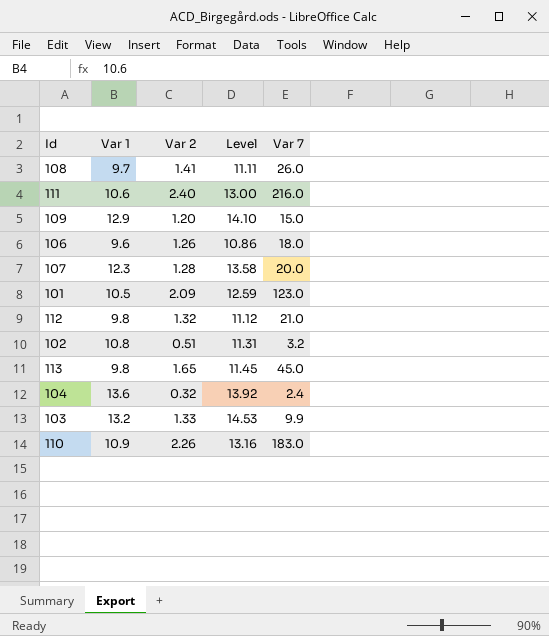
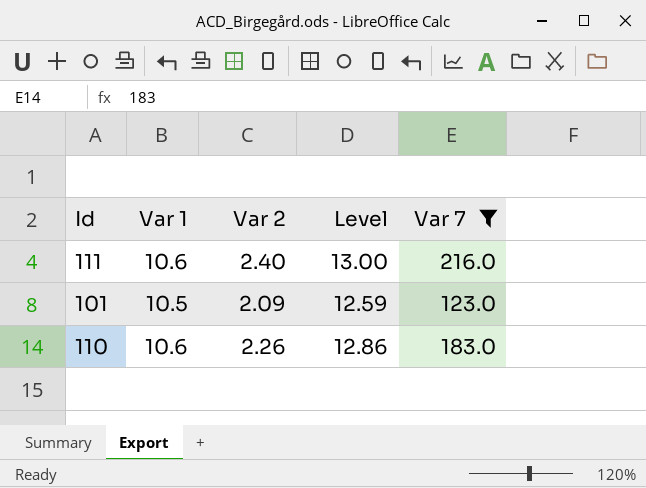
filter: none -> Var 7 >= 123.0
110 | Var 1: 10.9 -> 10.6
110 | Level: 13.16 -> 12.86

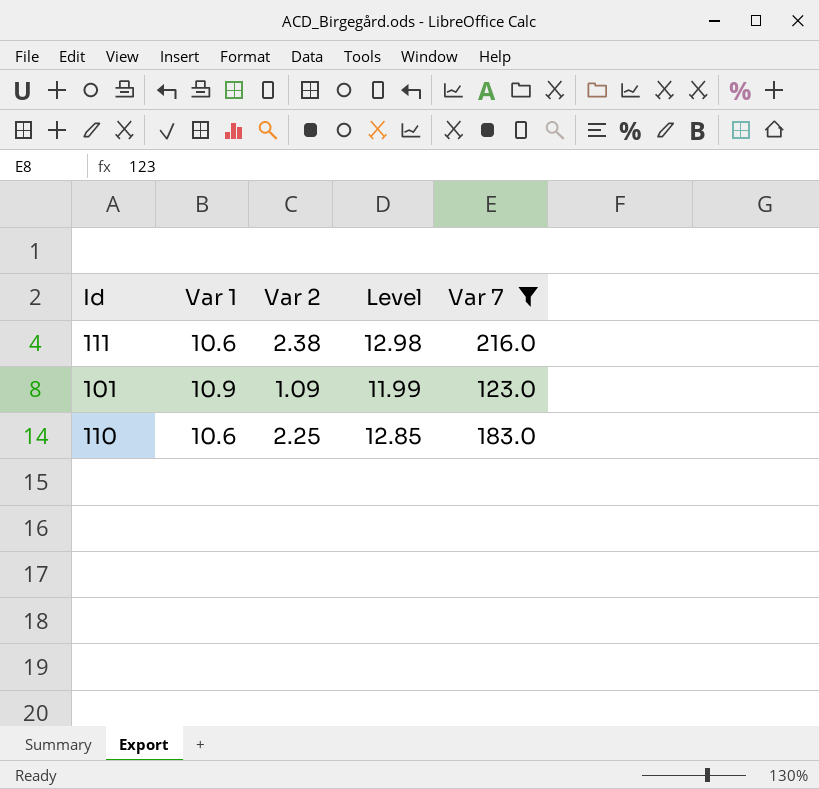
111 | Var 2: 2.40 -> 2.38
111 | Level: 13.00 -> 12.98
101 | Var 1: 10.5 -> 10.9
101 | Var 2: 2.09 -> 1.09
101 | Level: 12.59 -> 11.99
110 | Var 2: 2.26 -> 2.25
110 | Level: 12.86 -> 12.85

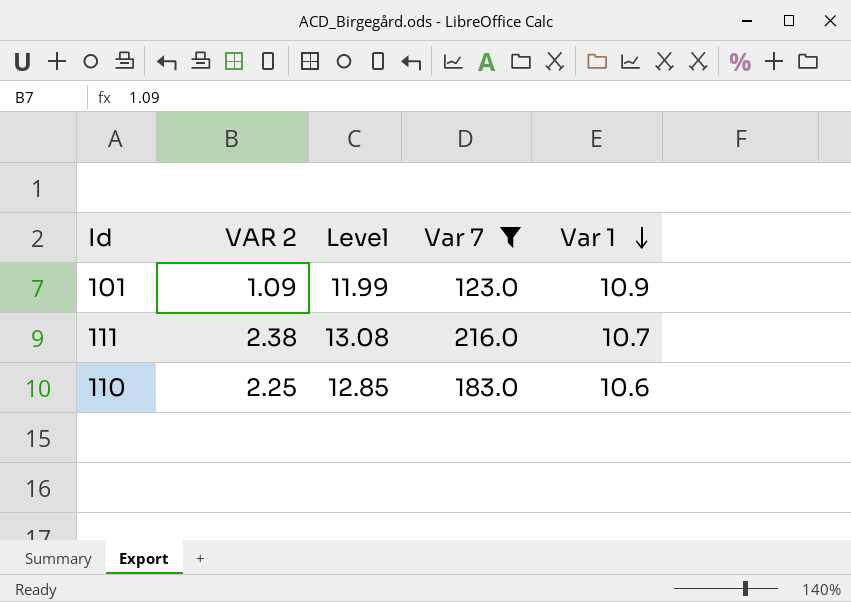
row order: none -> Var 1 descending
column name: Var 2 -> VAR 2
column Var 1 | position: 2 -> 5
111 | Level: 12.98 -> 13.08
111 | Var 1: 10.6 -> 10.7

